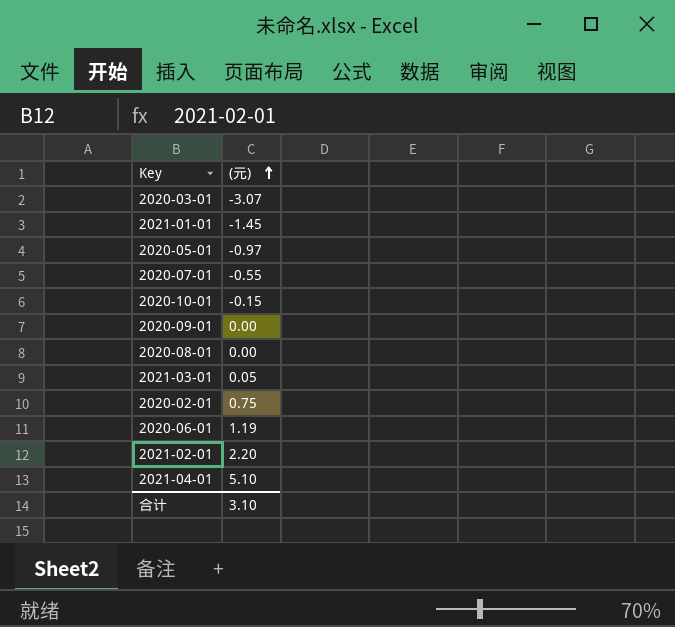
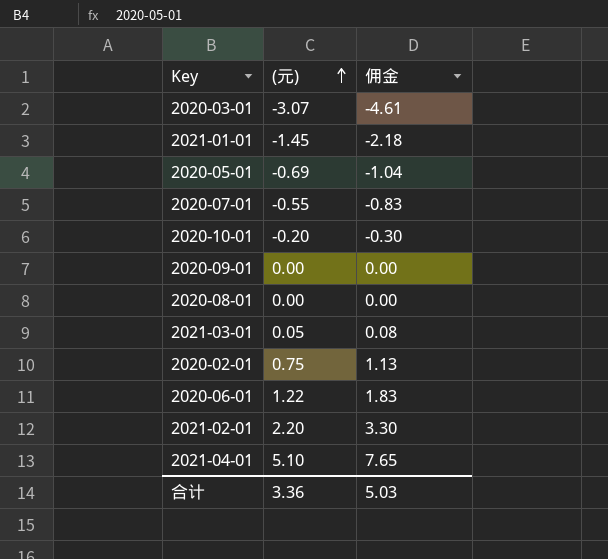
column 佣金 | formula: none -> [(元)] * 1.5
2020-05-01 | (元): -0.97 -> -0.69
2020-10-01 | (元): -0.15 -> -0.20
2020-06-01 | (元): 1.19 -> 1.22
合计 | (元): 3.10 -> 3.36

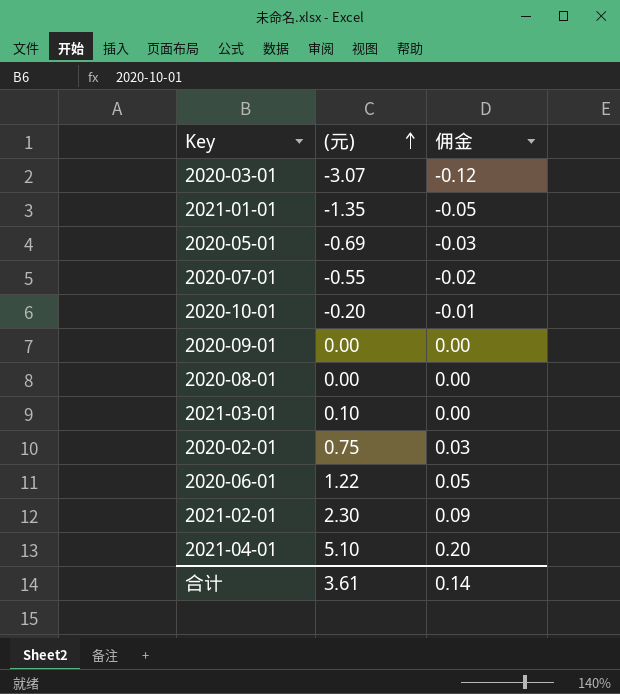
column 佣金 | formula: [(元)] * 1.5 -> [(元)] * 0.04
2021-01-01 | (元): -1.45 -> -1.35
2021-03-01 | (元): 0.05 -> 0.10
2021-02-01 | (元): 2.20 -> 2.30
合计 | (元): 3.36 -> 3.61
合计 | 佣金: 5.03 -> 0.14

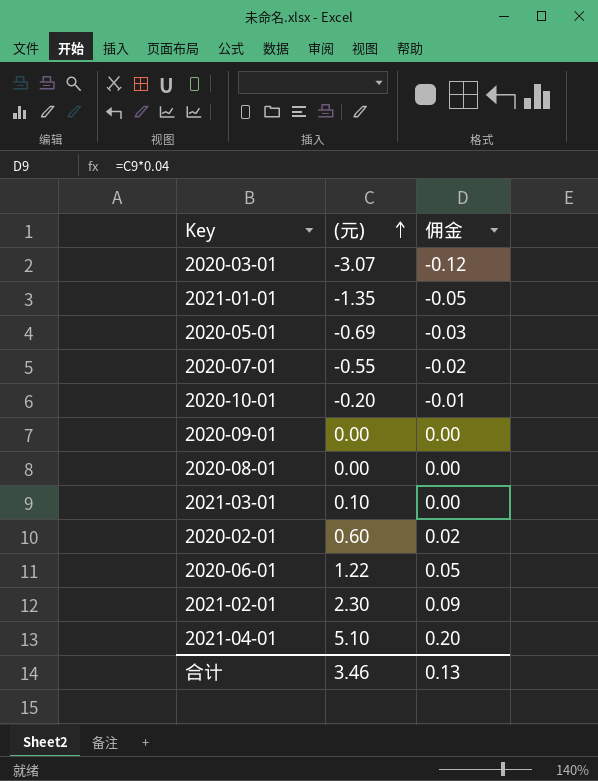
2020-02-01 | (元): 0.75 -> 0.60
2020-02-01 | 佣金: 0.03 -> 0.02
合计 | (元): 3.61 -> 3.46
合计 | 佣金: 0.14 -> 0.13

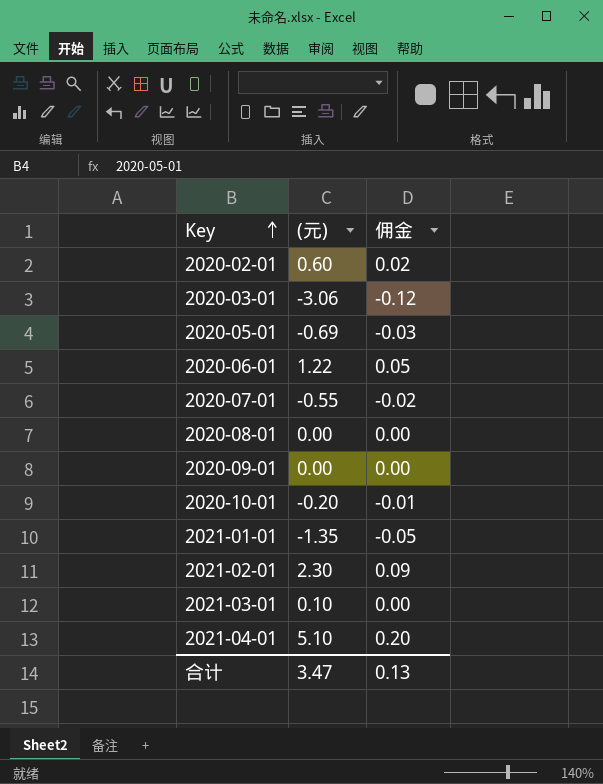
row order: (元) ascending -> Key ascending
2020-03-01 | (元): -3.07 -> -3.06
合计 | (元): 3.46 -> 3.47

